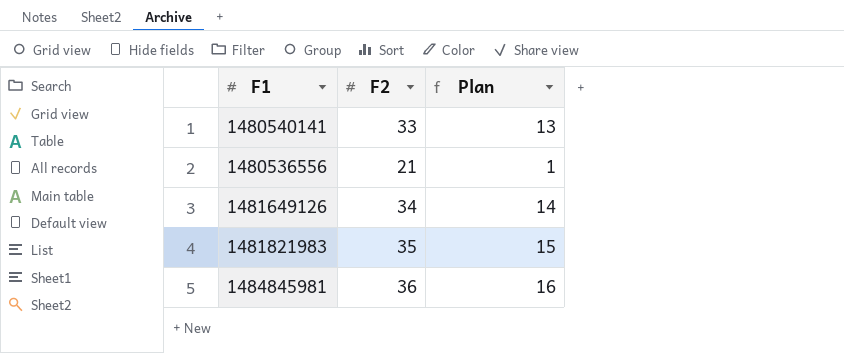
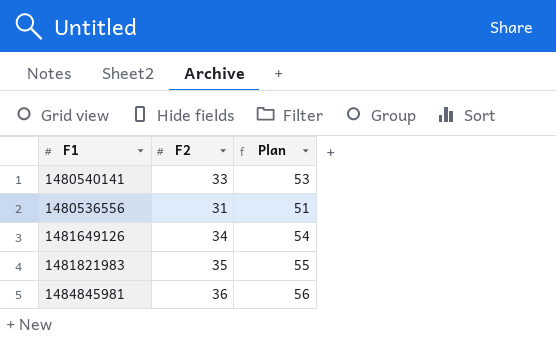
column Plan | formula: [F2] - 20 -> [F2] + 20
1480536556 | F2: 21 -> 31

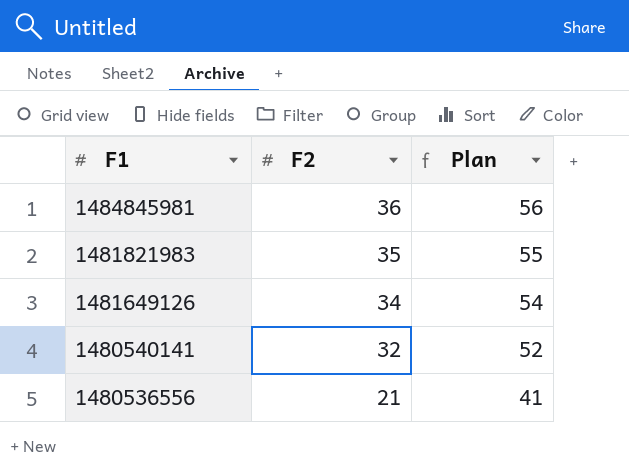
row order: none -> F1 descending
1480540141 | F2: 33 -> 32
1480540141 | Plan: 53 -> 52
1480536556 | F2: 31 -> 21
1480536556 | Plan: 51 -> 41

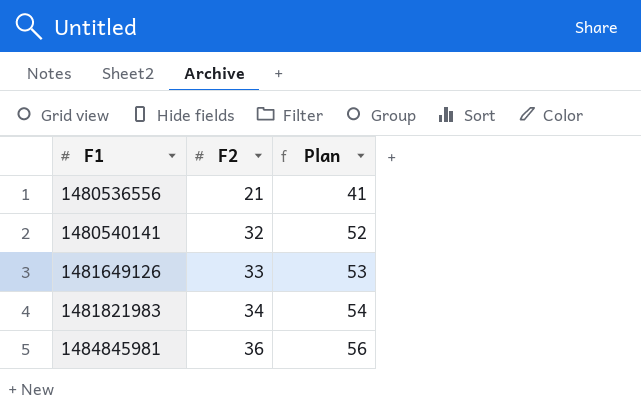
row order: F1 descending -> F1 ascending
1481649126 | F2: 34 -> 33
1481649126 | Plan: 54 -> 53
1481821983 | F2: 35 -> 34
1481821983 | Plan: 55 -> 54

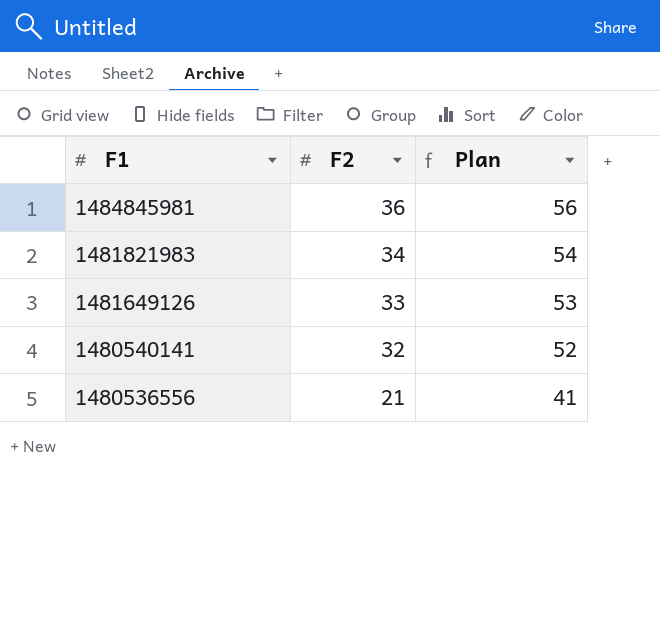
row order: F1 ascending -> F1 descending

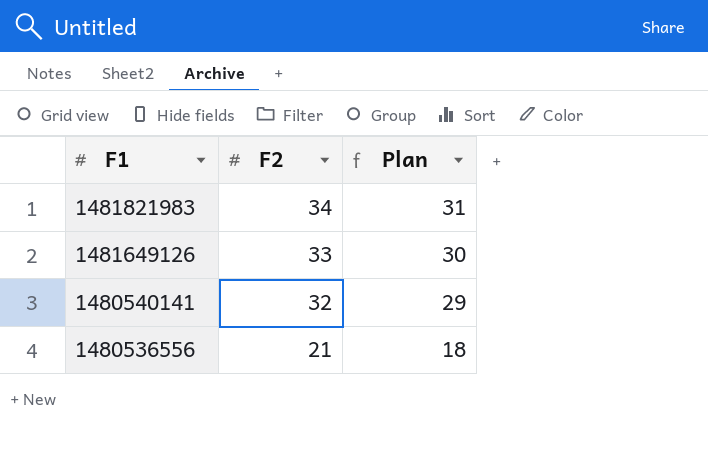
column Plan | formula: [F2] + 20 -> [F2] - 3
row 1484845981: 36 | 56 -> none

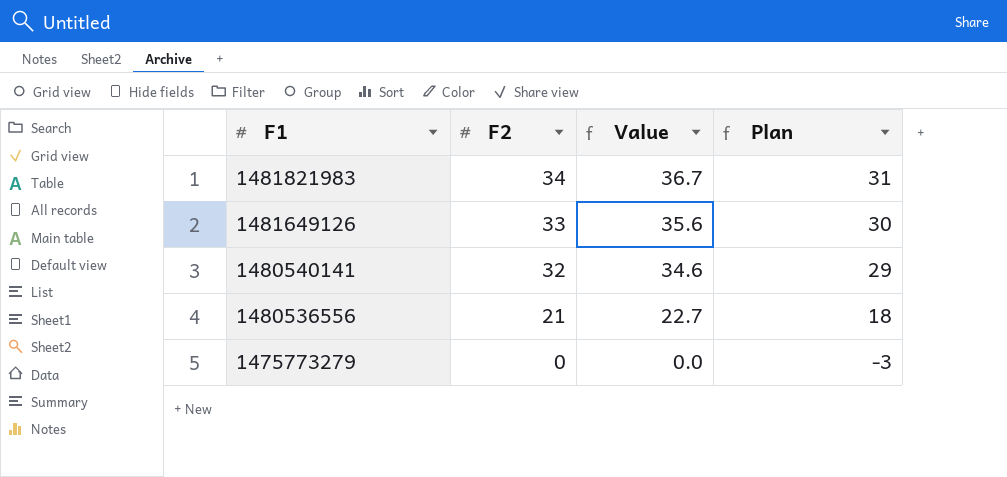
column Value | formula: none -> [F2] * 1.08
row 1475773279: none -> 0 | 0.0 | -3

